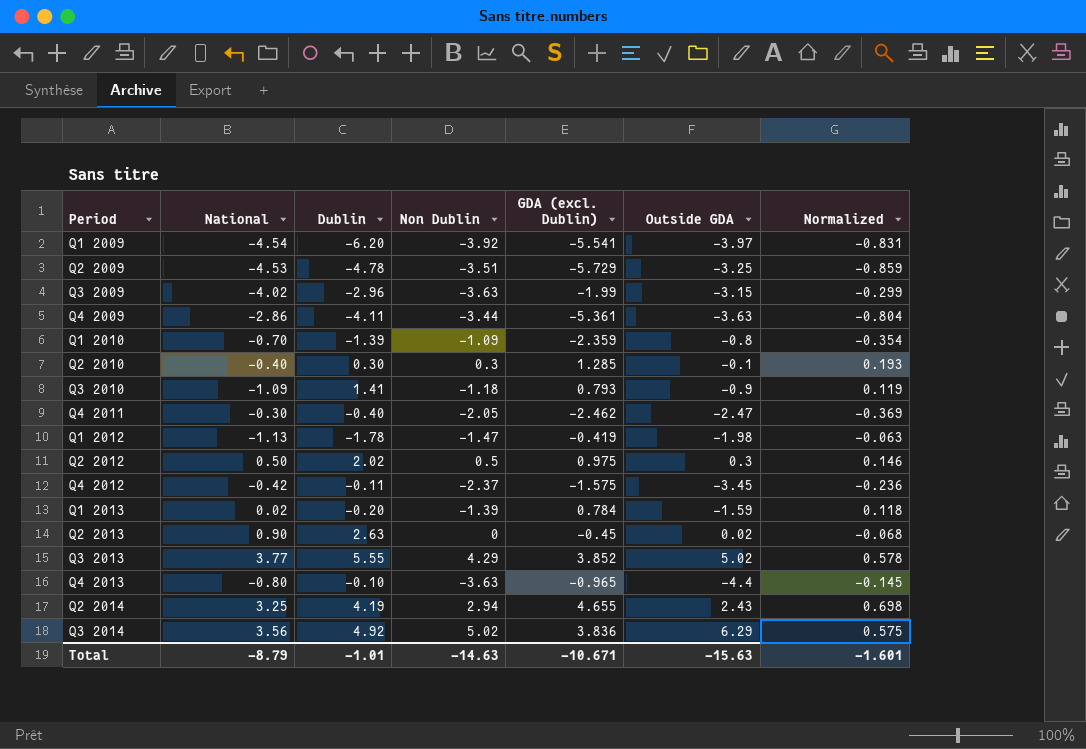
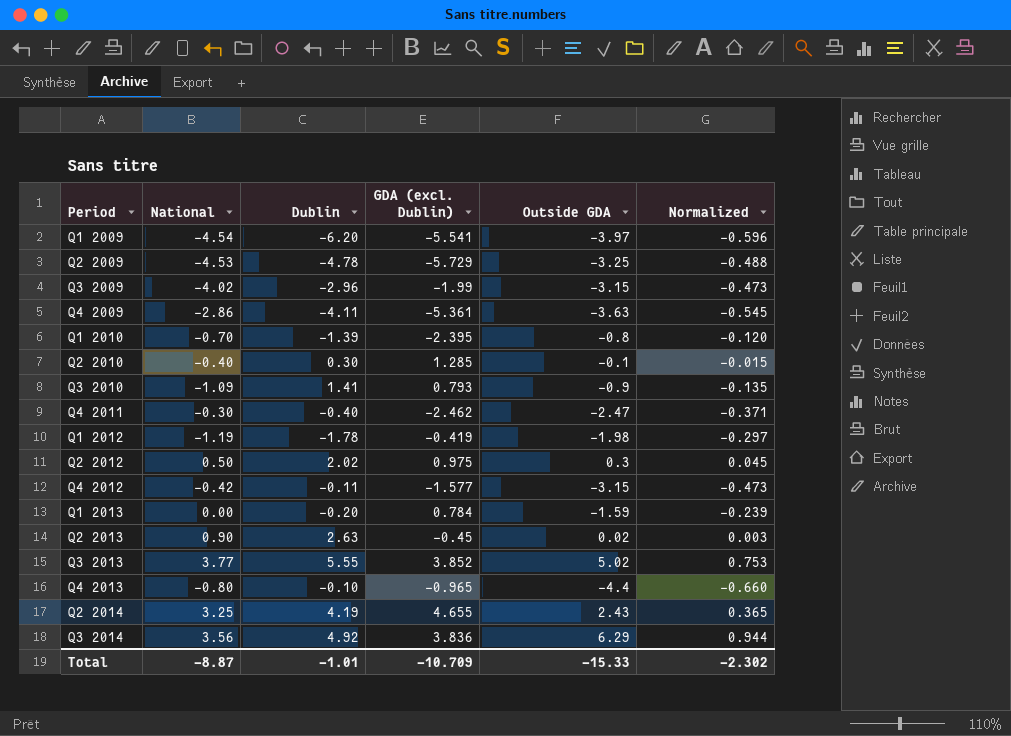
column Non Dublin | position: 4 -> none
column Normalized | formula: [GDA (excl. Dublin)] * 0.15 -> [Outside GDA] * 0.15
Q1 2010 | GDA (excl. Dublin): -2.359 -> -2.395
Q1 2012 | National: -1.13 -> -1.19
Q4 2012 | GDA (excl. Dublin): -1.575 -> -1.577
Q4 2012 | Outside GDA: -3.45 -> -3.15
Q1 2013 | National: 0.02 -> 0.00
Total | National: -8.79 -> -8.87
Total | GDA (excl. Dublin): -10.671 -> -10.709
Total | Outside GDA: -15.63 -> -15.33
Total | Normalized: -1.601 -> -2.302

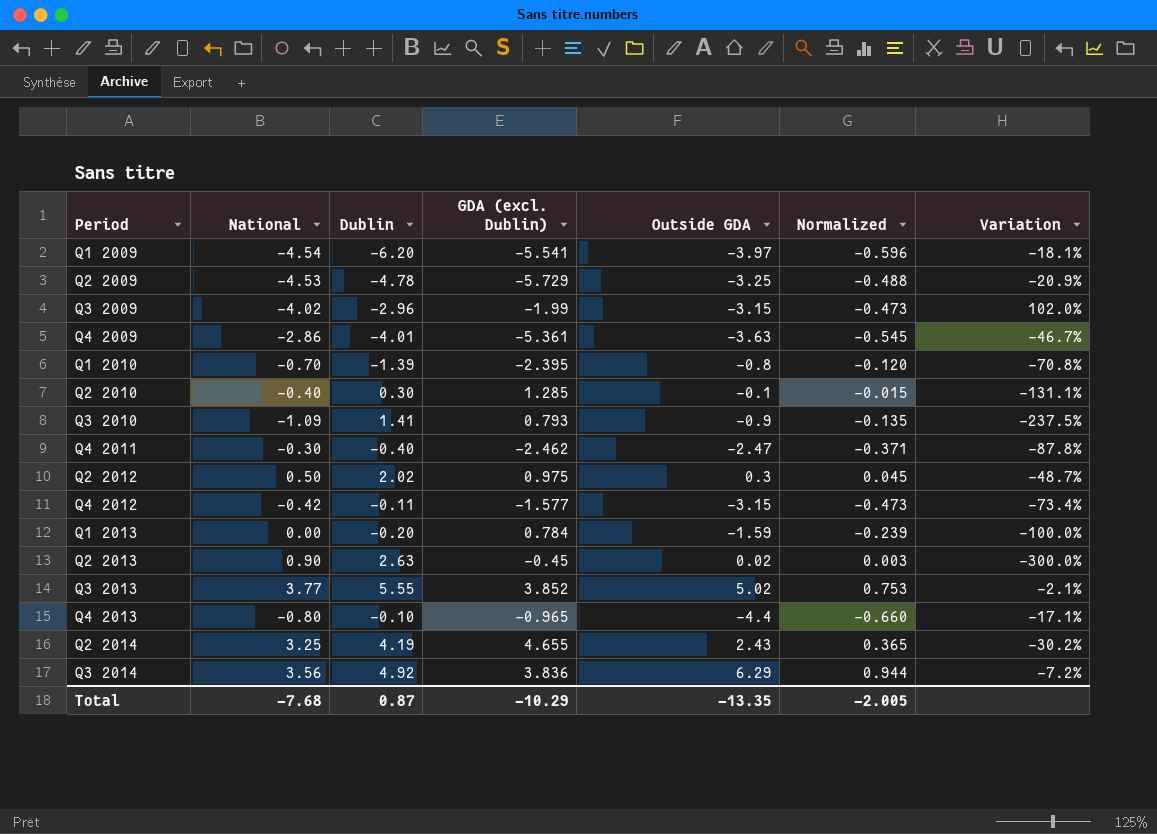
column Variation | formula: none -> ([National] - [GDA (excl. Dublin)]) / [GDA (excl. Dublin)]
row Q1 2012: -1.19 | -1.78 | -0.419 | -1.98 | -0.297 -> none
Q4 2009 | Dublin: -4.11 -> -4.01
Total | National: -8.87 -> -7.68
Total | Dublin: -1.01 -> 0.87
Total | GDA (excl. Dublin): -10.709 -> -10.29
Total | Outside GDA: -15.33 -> -13.35
Total | Normalized: -2.302 -> -2.005

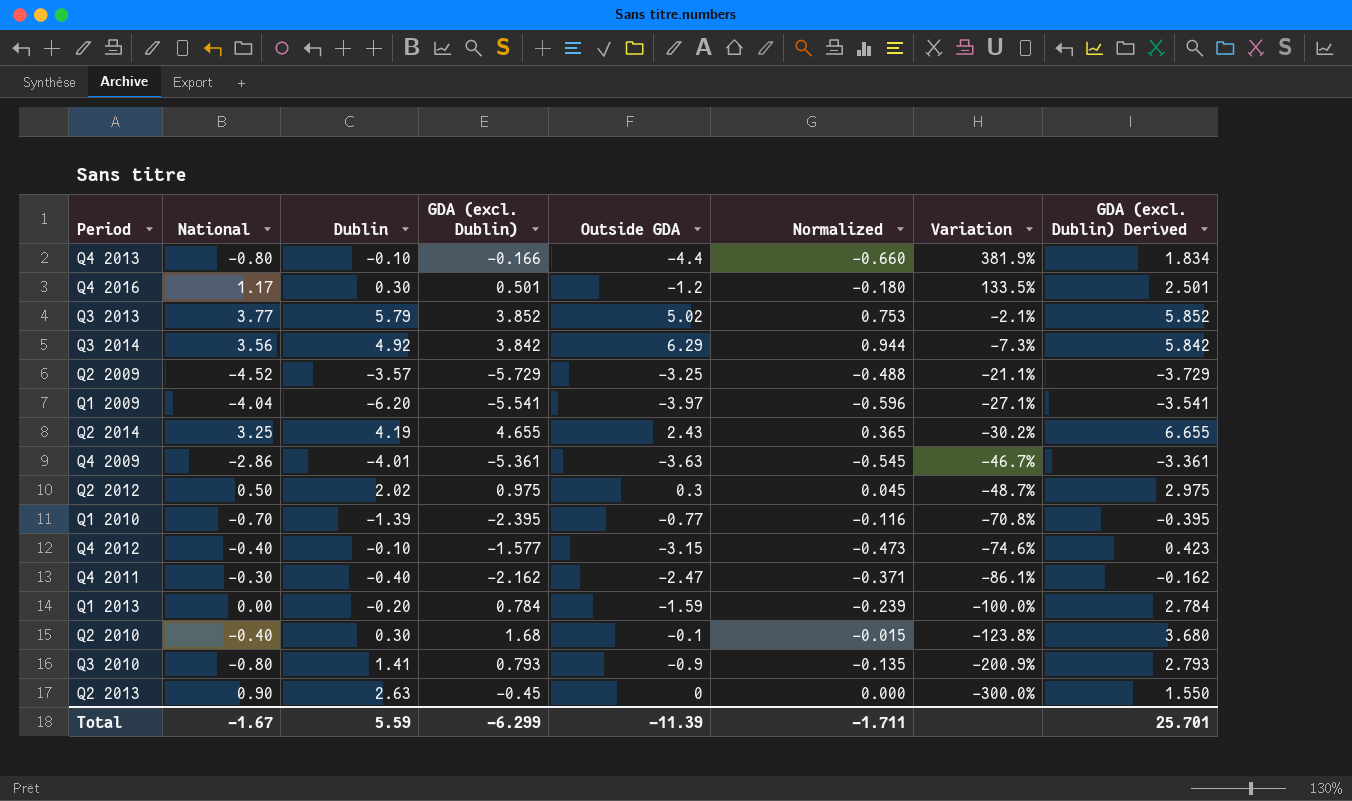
row order: Period ascending -> Variation descending
column GDA (excl. Dublin) Derived | formula: none -> [GDA (excl. Dublin)] + 2
row Q3 2009: -4.02 | -2.96 | -1.99 | -3.15 | -0.473 | 102.0% -> none
Q4 2013 | GDA (excl. Dublin): -0.965 -> -0.166
Q4 2013 | Variation: -17.1% -> 381.9%
row Q4 2016: none -> 1.17 | 0.30 | 0.501 | -1.2 | -0.180 | 133.5% | 2.501
Q3 2013 | Dublin: 5.55 -> 5.79
Q3 2014 | GDA (excl. Dublin): 3.836 -> 3.842
Q3 2014 | Variation: -7.2% -> -7.3%
Q2 2009 | National: -4.53 -> -4.52
Q2 2009 | Dublin: -4.78 -> -3.57
Q2 2009 | Variation: -20.9% -> -21.1%
Q1 2009 | National: -4.54 -> -4.04
Q1 2009 | Variation: -18.1% -> -27.1%
Q1 2010 | Outside GDA: -0.8 -> -0.77
Q1 2010 | Normalized: -0.120 -> -0.116
Q4 2012 | National: -0.42 -> -0.40
Q4 2012 | Dublin: -0.11 -> -0.10
Q4 2012 | Variation: -73.4% -> -74.6%
Q4 2011 | GDA (excl. Dublin): -2.462 -> -2.162
Q4 2011 | Variation: -87.8% -> -86.1%
Q2 2010 | GDA (excl. Dublin): 1.285 -> 1.68
Q2 2010 | Variation: -131.1% -> -123.8%
Q3 2010 | National: -1.09 -> -0.80
Q3 2010 | Variation: -237.5% -> -200.9%
Q2 2013 | Outside GDA: 0.02 -> 0
Q2 2013 | Normalized: 0.003 -> 0.000
Total | National: -7.68 -> -1.67
Total | Dublin: 0.87 -> 5.59
Total | GDA (excl. Dublin): -10.29 -> -6.299
Total | Outside GDA: -13.35 -> -11.39
Total | Normalized: -2.005 -> -1.711

